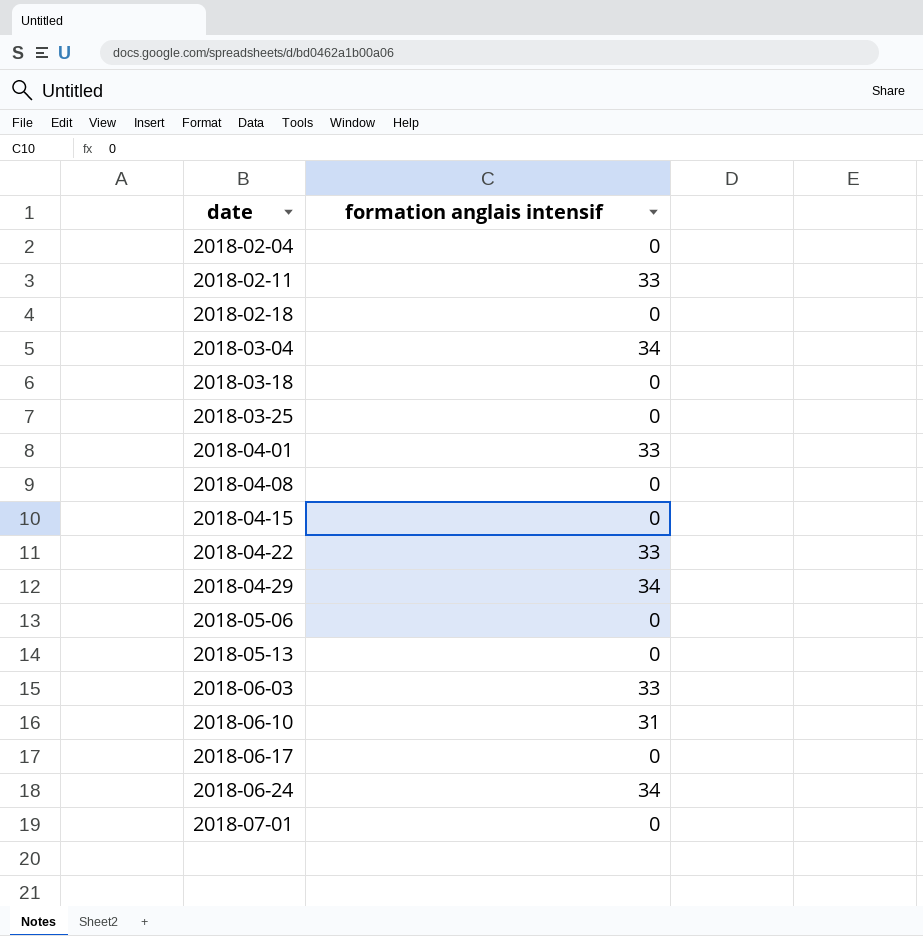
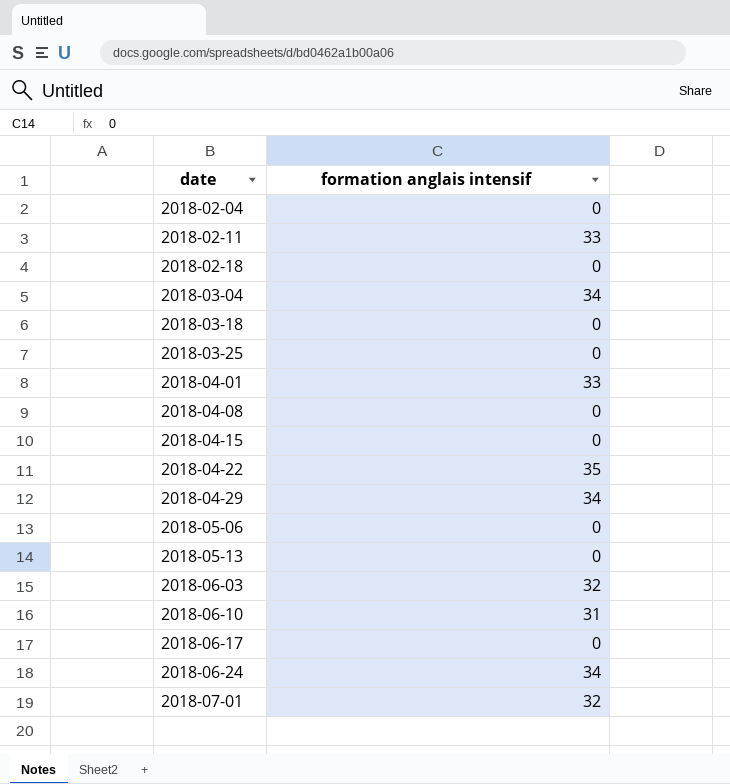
2018-04-22 | formation anglais intensif: 33 -> 35
2018-06-03 | formation anglais intensif: 33 -> 32
2018-07-01 | formation anglais intensif: 0 -> 32

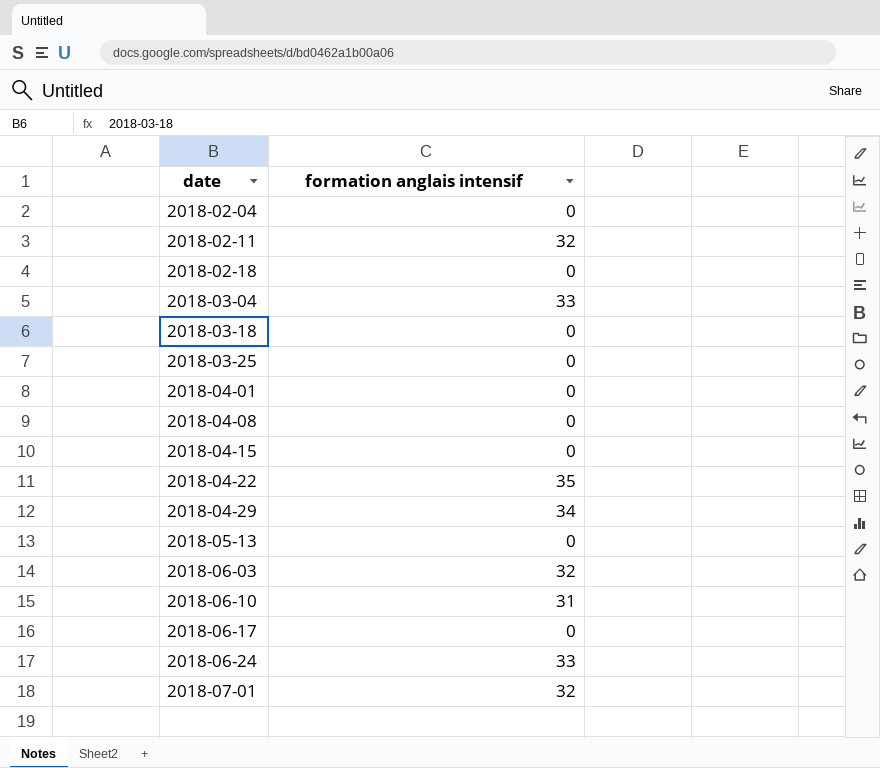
row 2018-05-06: 0 -> none
2018-02-11 | formation anglais intensif: 33 -> 32
2018-03-04 | formation anglais intensif: 34 -> 33
2018-04-01 | formation anglais intensif: 33 -> 0
2018-06-24 | formation anglais intensif: 34 -> 33

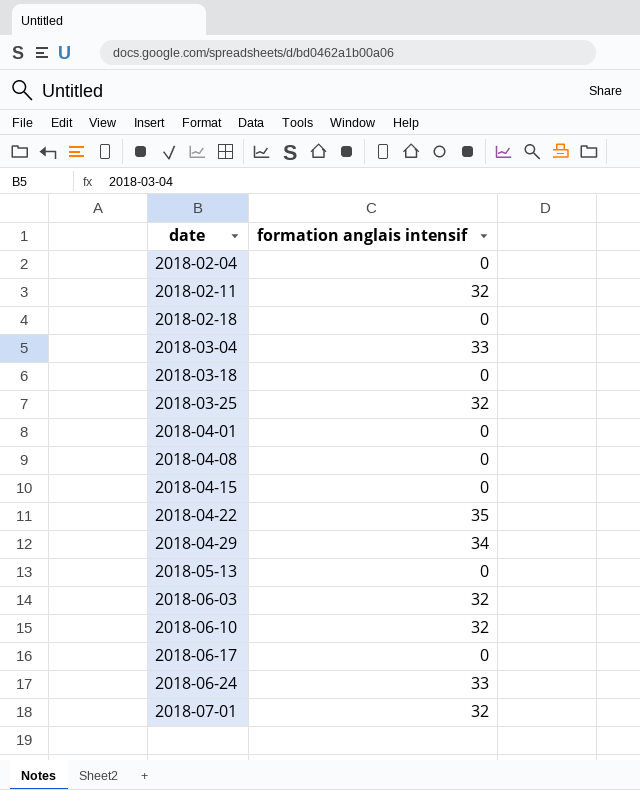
2018-03-25 | formation anglais intensif: 0 -> 32
2018-06-10 | formation anglais intensif: 31 -> 32

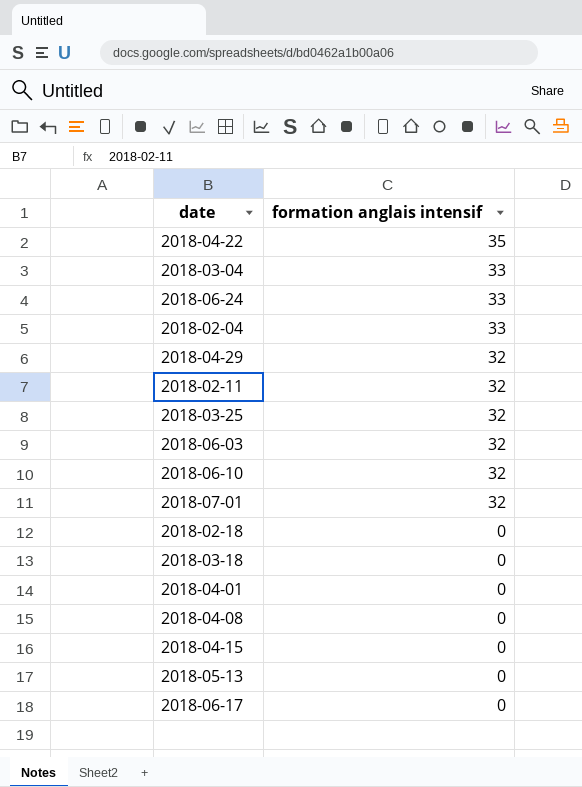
row order: date ascending -> formation anglais intensif descending
2018-02-04 | formation anglais intensif: 0 -> 33
2018-04-29 | formation anglais intensif: 34 -> 32

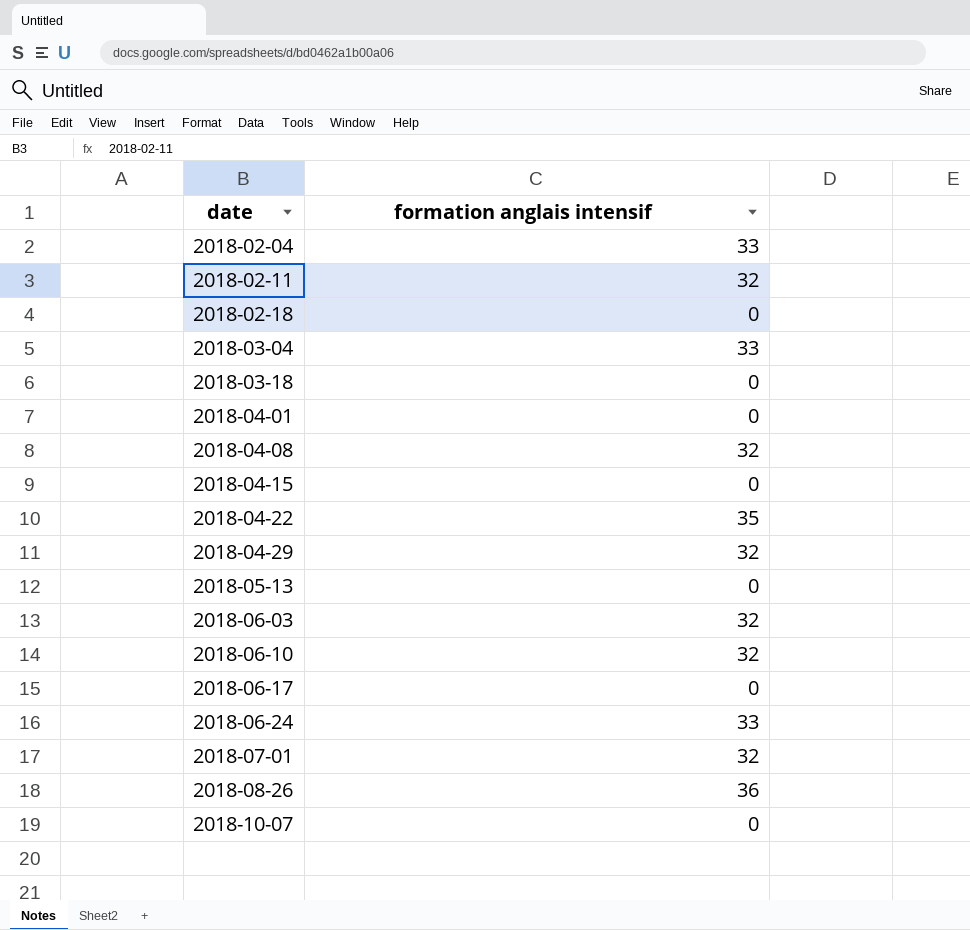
row order: formation anglais intensif descending -> date ascending
row 2018-03-25: 32 -> none
2018-04-08 | formation anglais intensif: 0 -> 32
row 2018-08-26: none -> 36
row 2018-10-07: none -> 0

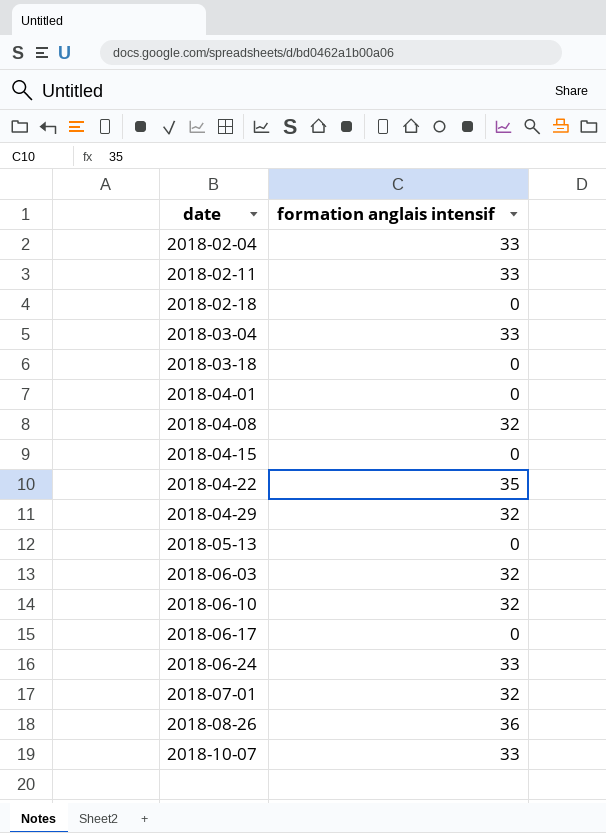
2018-02-11 | formation anglais intensif: 32 -> 33
2018-10-07 | formation anglais intensif: 0 -> 33

